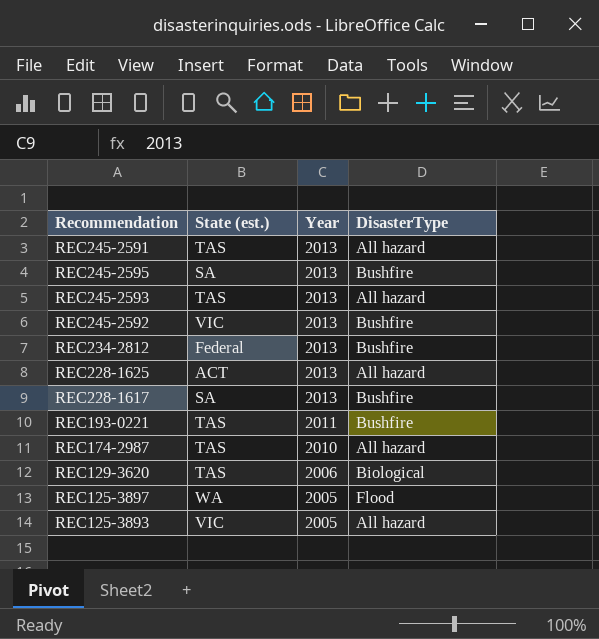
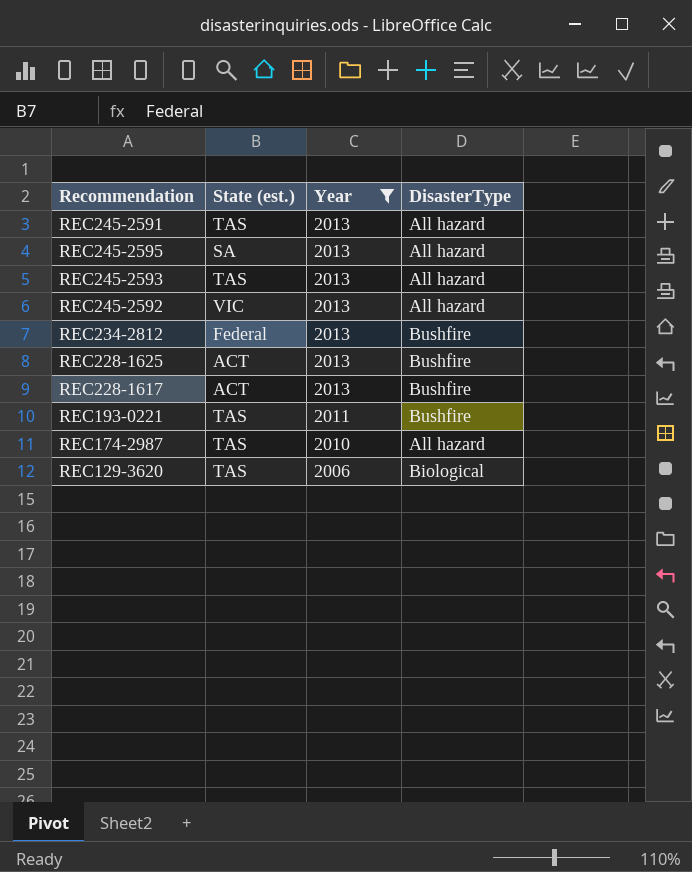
filter: none -> Year != 2005
REC245-2595 | DisasterType: Bushfire -> All hazard
REC245-2592 | DisasterType: Bushfire -> All hazard
REC228-1625 | DisasterType: All hazard -> Bushfire
REC228-1617 | State (est.): SA -> ACT

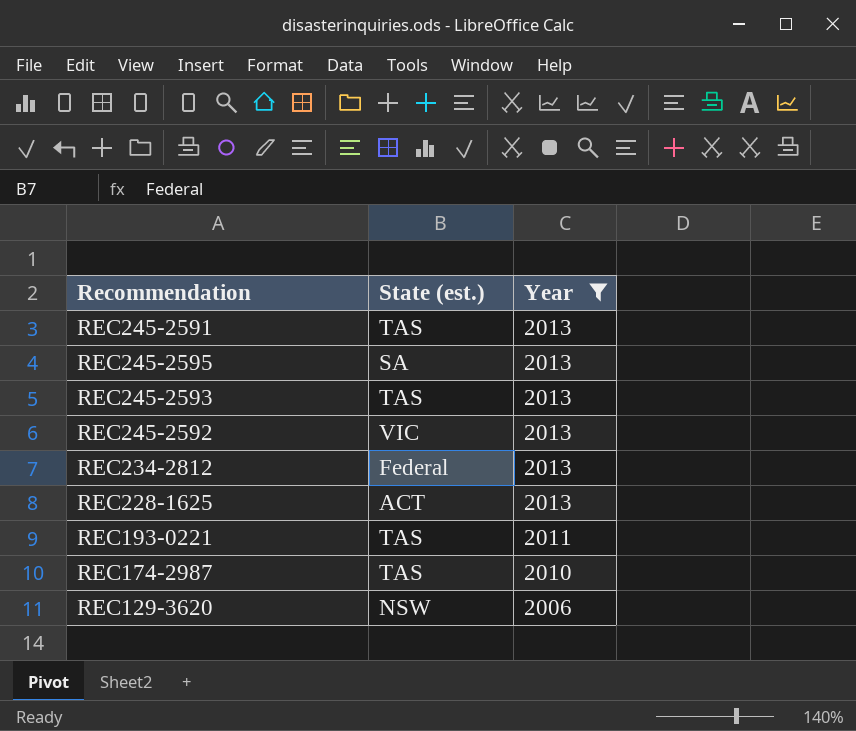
column DisasterType | position: 4 -> none
row REC228-1617: ACT | 2013 | Bushfire -> none
REC129-3620 | State (est.): TAS -> NSW

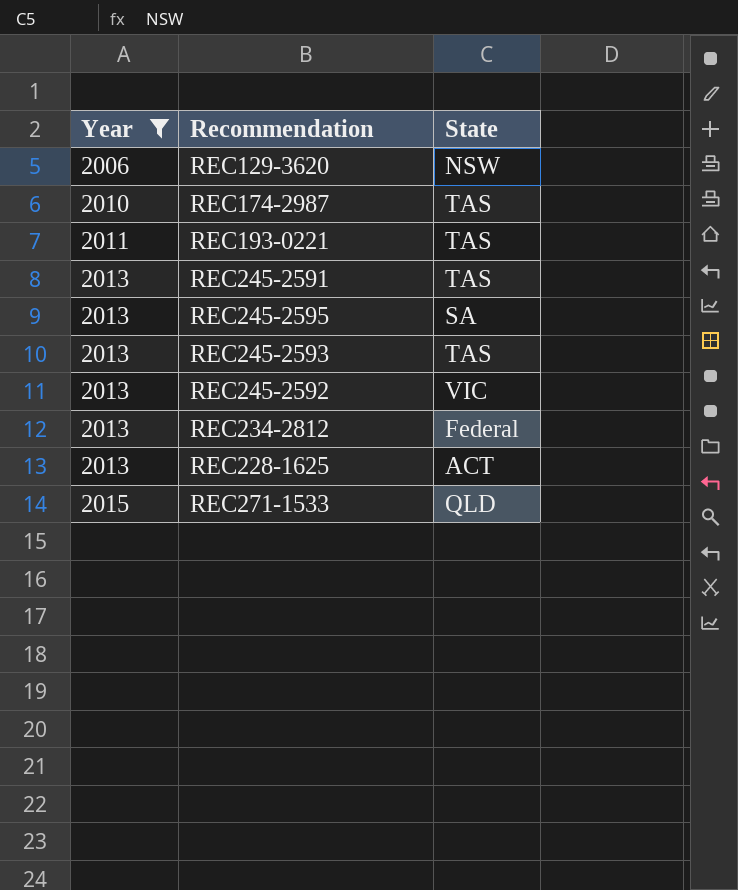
row order: Year descending -> Year ascending
column Year | position: 3 -> 1
column name: State (est.) -> State
row REC271-1533: none -> 2015 | QLD

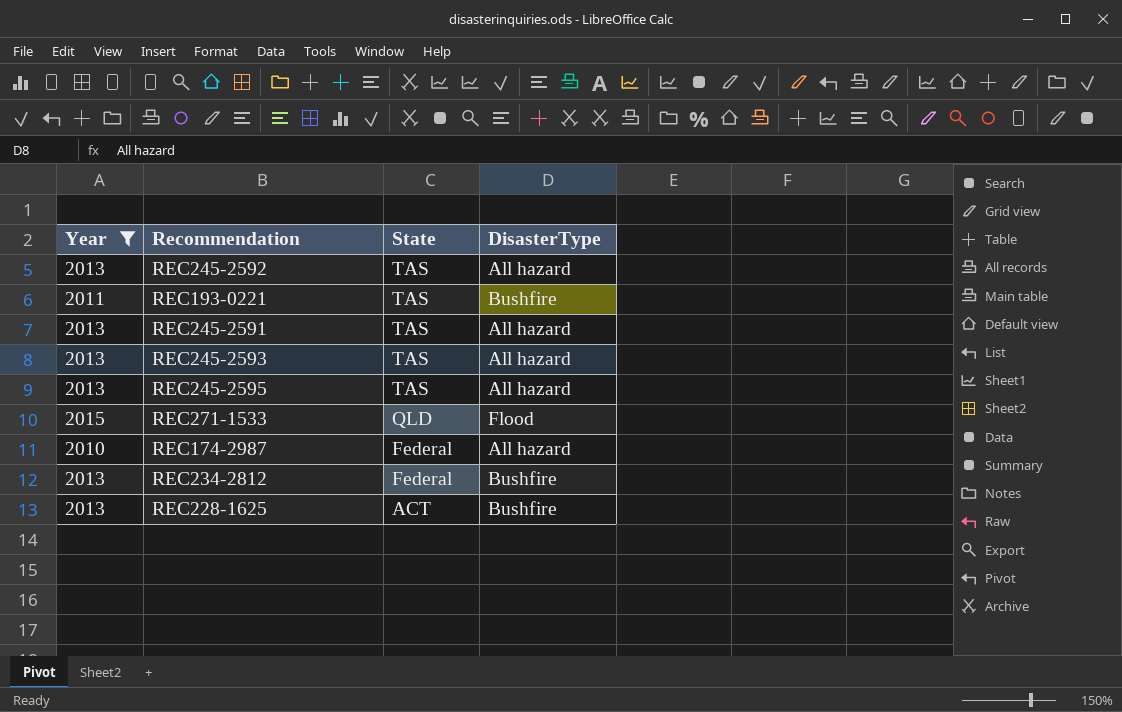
row order: Year ascending -> State descending
column DisasterType | position: none -> 4
row REC129-3620: 2006 | NSW -> none
REC245-2592 | State: VIC -> TAS
REC245-2595 | State: SA -> TAS
REC174-2987 | State: TAS -> Federal

